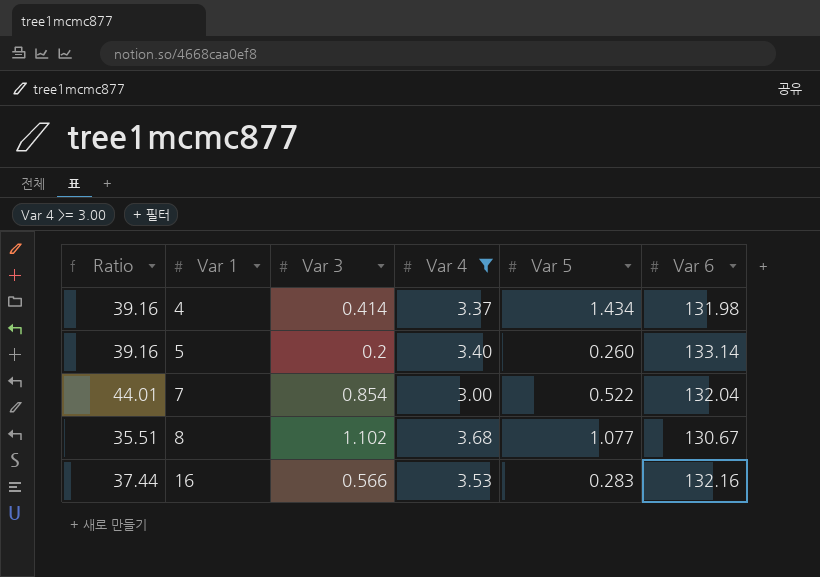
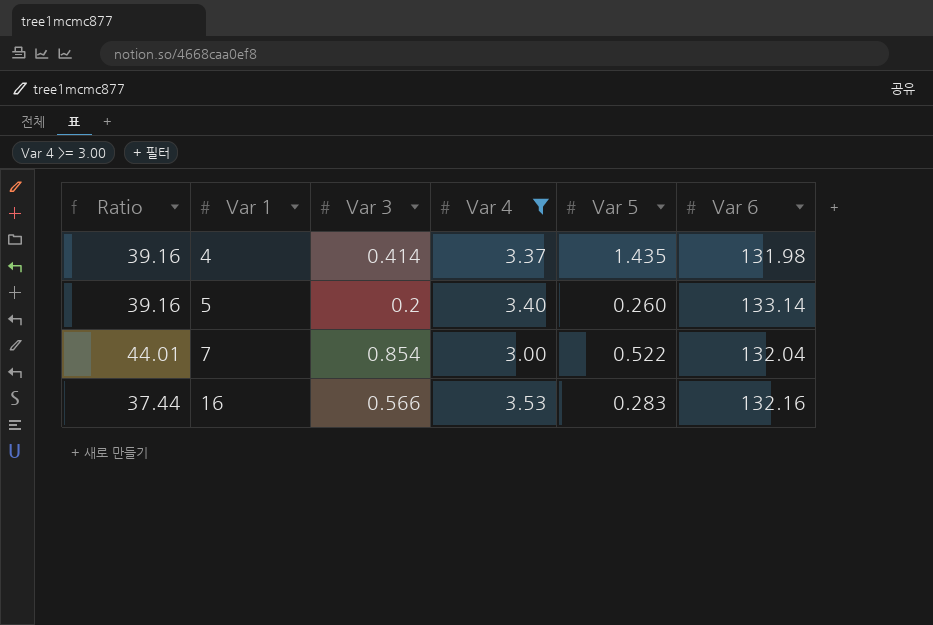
row 8: 35.51 | 1.102 | 3.68 | 1.077 | 130.67 -> none
4 | Var 5: 1.434 -> 1.435

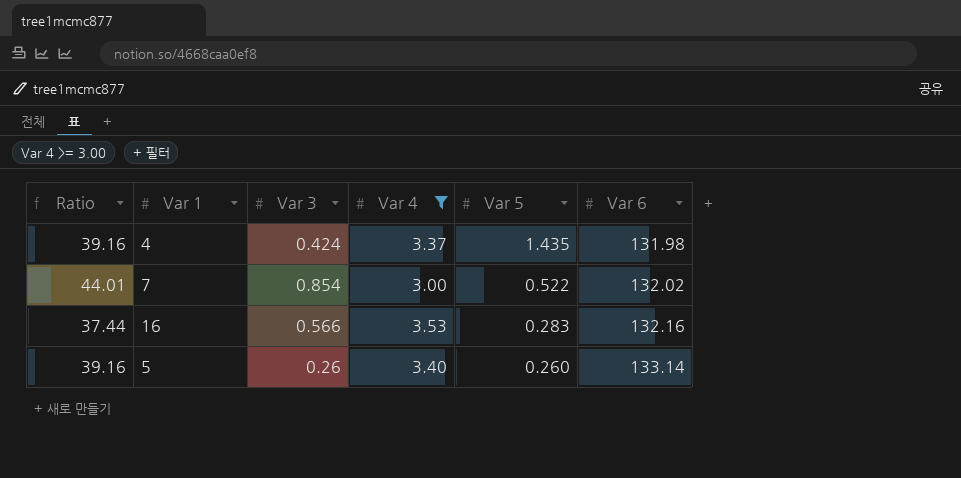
row order: Var 1 ascending -> Var 5 descending
4 | Var 3: 0.414 -> 0.424
7 | Var 6: 132.04 -> 132.02
5 | Var 3: 0.2 -> 0.26

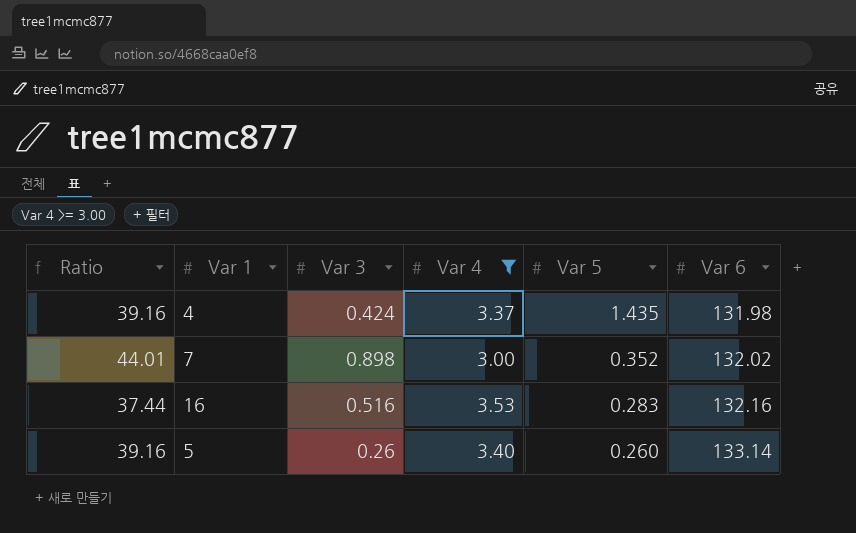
7 | Var 3: 0.854 -> 0.898
7 | Var 5: 0.522 -> 0.352
16 | Var 3: 0.566 -> 0.516

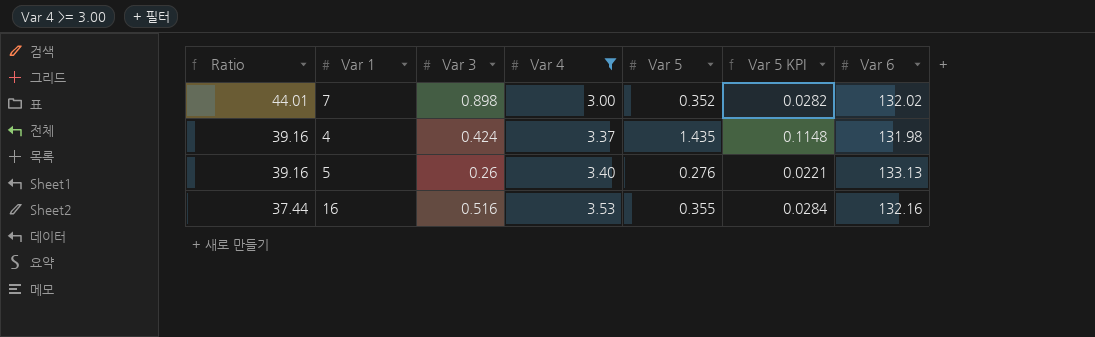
row order: Var 5 descending -> Ratio descending
column Var 5 KPI | formula: none -> [Var 5] * 0.08
5 | Var 5: 0.260 -> 0.276
5 | Var 6: 133.14 -> 133.13
16 | Var 5: 0.283 -> 0.355

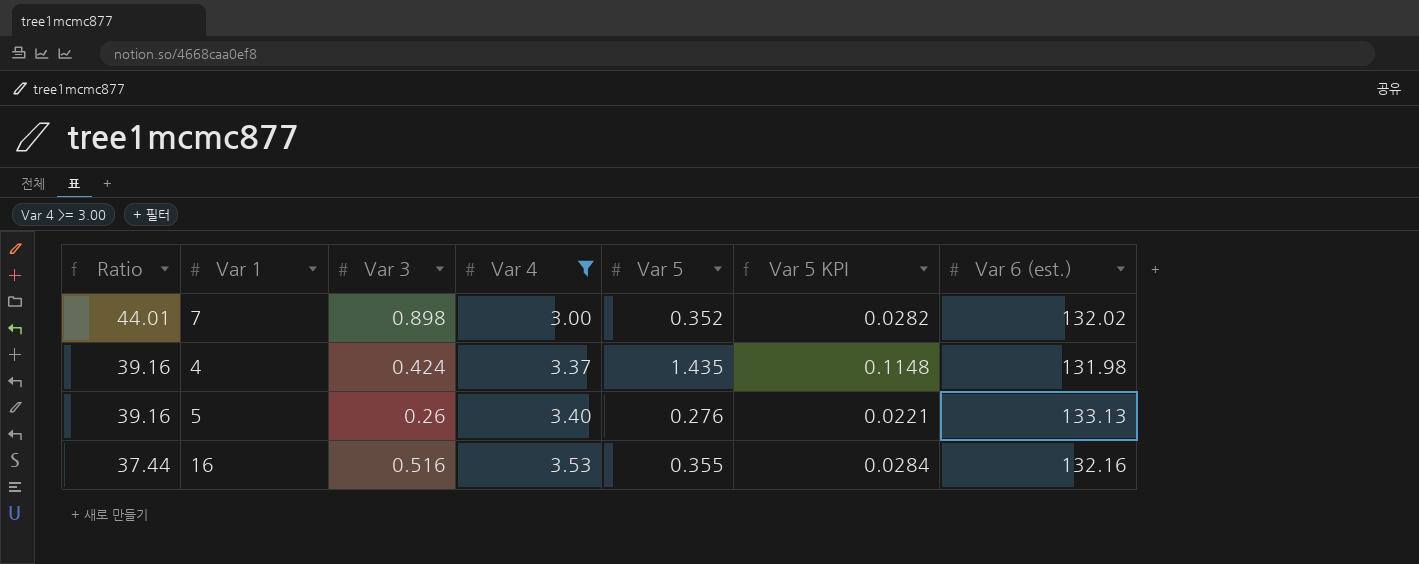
column name: Var 6 -> Var 6 (est.)

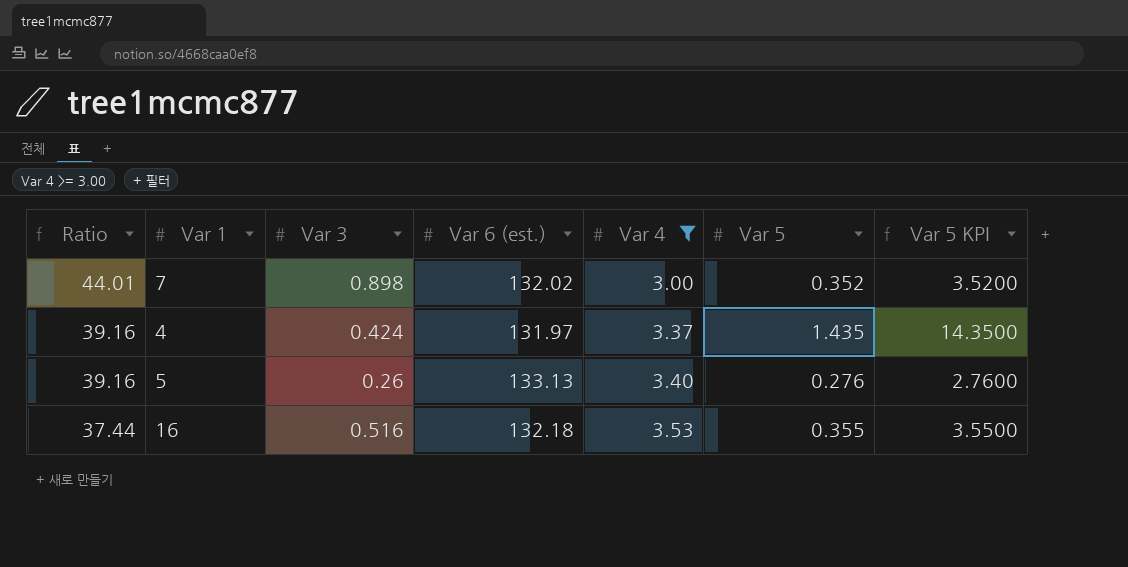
column Var 6 (est.) | position: 7 -> 4
column Var 5 KPI | formula: [Var 5] * 0.08 -> [Var 5] * 10
4 | Var 6 (est.): 131.98 -> 131.97
16 | Var 6 (est.): 132.16 -> 132.18

